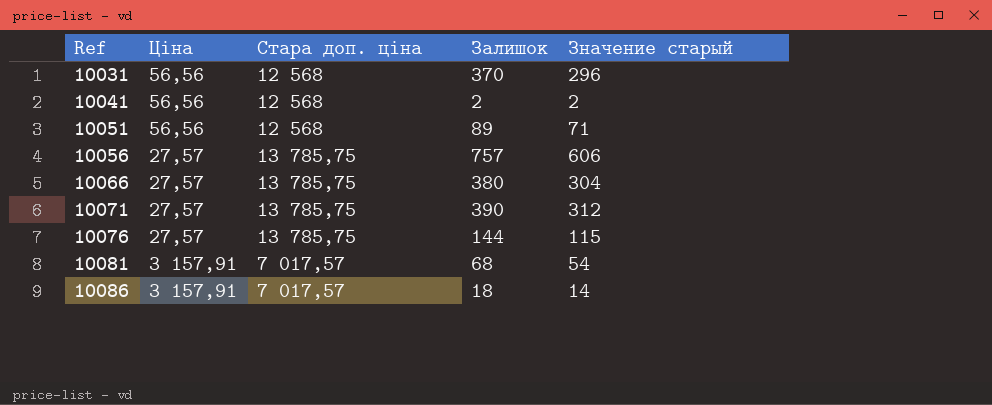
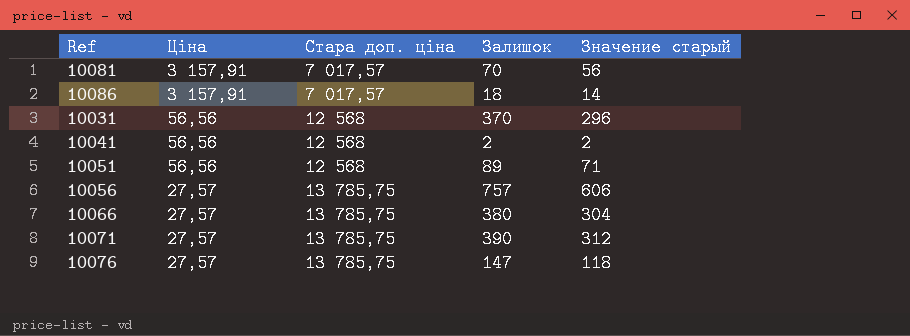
row order: Ref ascending -> Ціна descending
10081 | Залишок: 68 -> 70
10081 | Значение старый: 54 -> 56
10076 | Залишок: 144 -> 147
10076 | Значение старый: 115 -> 118

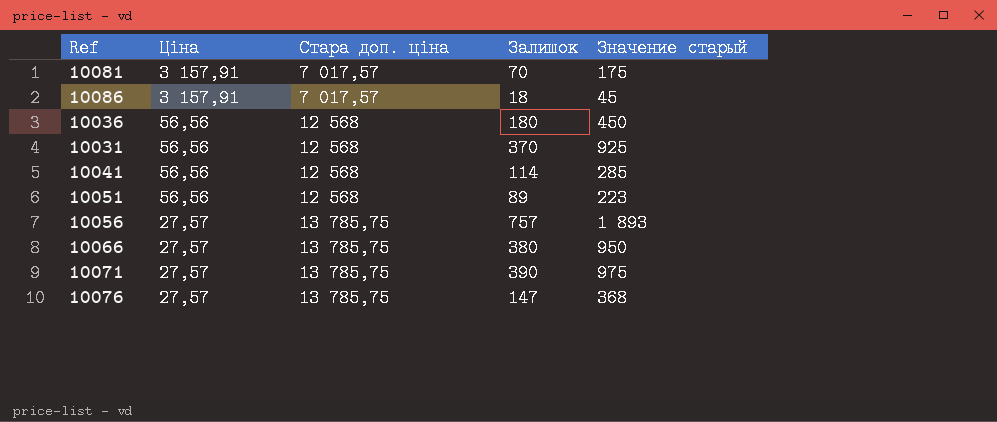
column Значение старый | formula: [Залишок] * 0,8 -> [Залишок] * 2,5
row 10036: none -> 56,56 | 12 568 | 180 | 450
10041 | Залишок: 2 -> 114

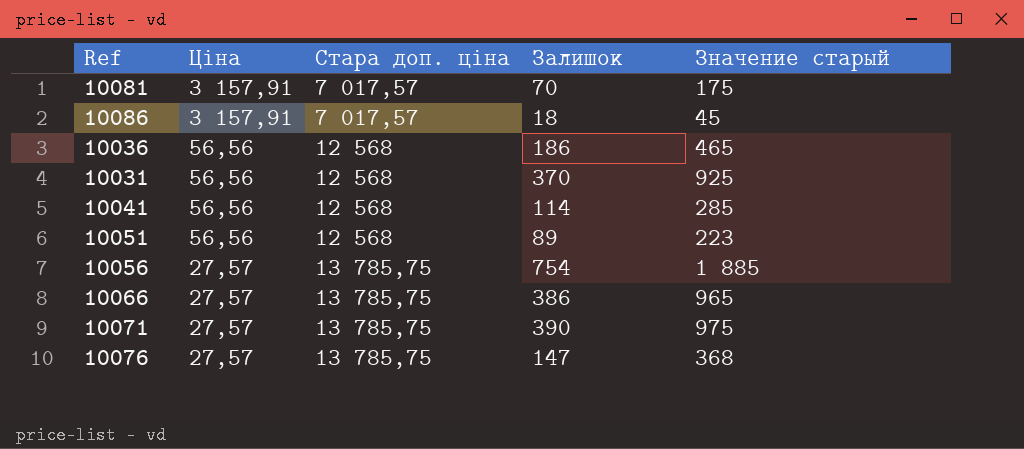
10036 | Залишок: 180 -> 186
10036 | Значение старый: 450 -> 465
10056 | Залишок: 757 -> 754
10056 | Значение старый: 1 893 -> 1 885
10066 | Залишок: 380 -> 386
10066 | Значение старый: 950 -> 965

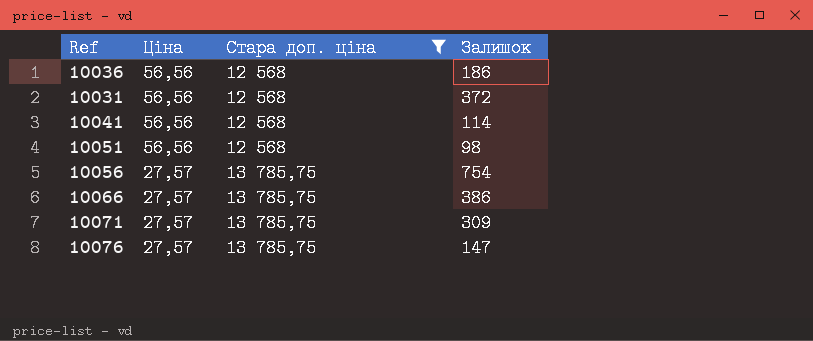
filter: none -> Стара доп. ціна != 7 017,57
column Значение старый | formula: [Залишок] * 2,5 -> none
10031 | Залишок: 370 -> 372
10051 | Залишок: 89 -> 98
10071 | Залишок: 390 -> 309

